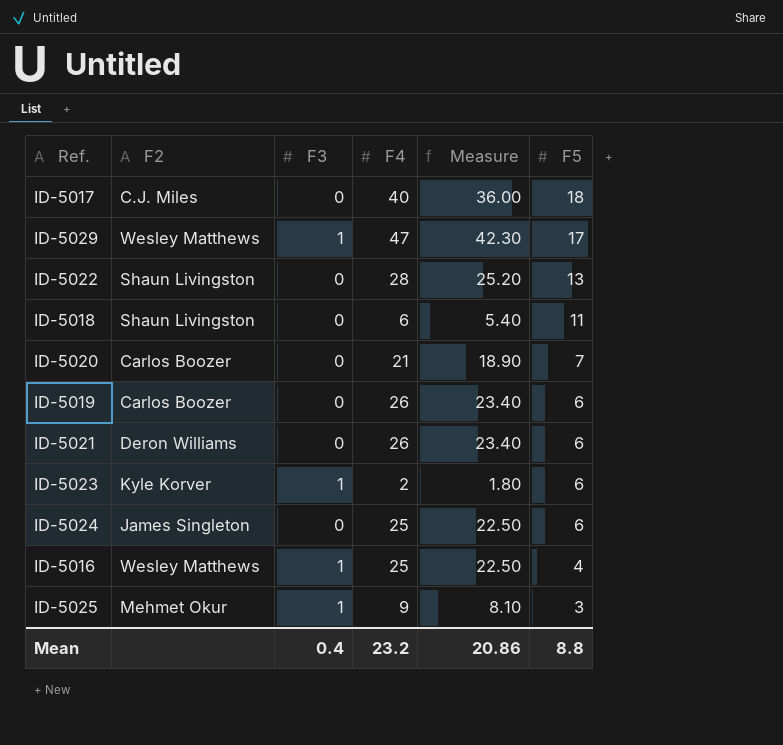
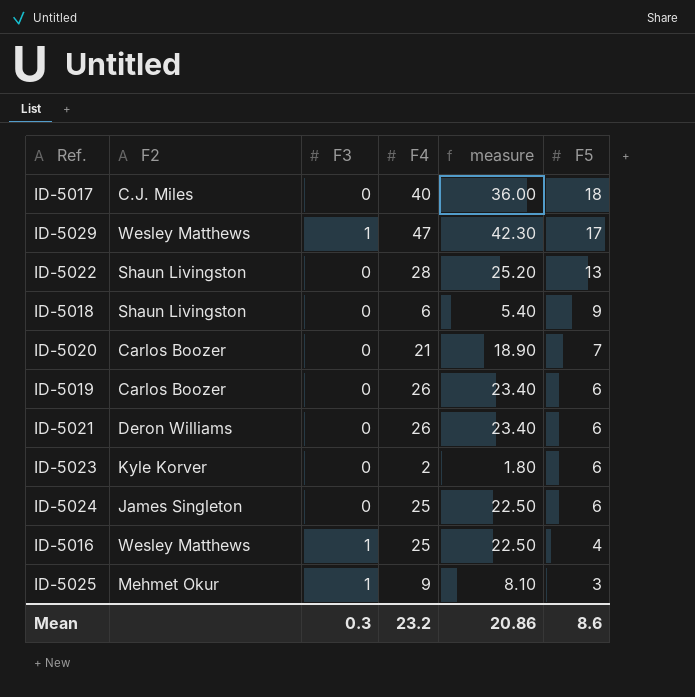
column name: Measure -> measure
ID-5018 | F5: 11 -> 9
ID-5023 | F3: 1 -> 0
Mean | F3: 0.4 -> 0.3
Mean | F5: 8.8 -> 8.6

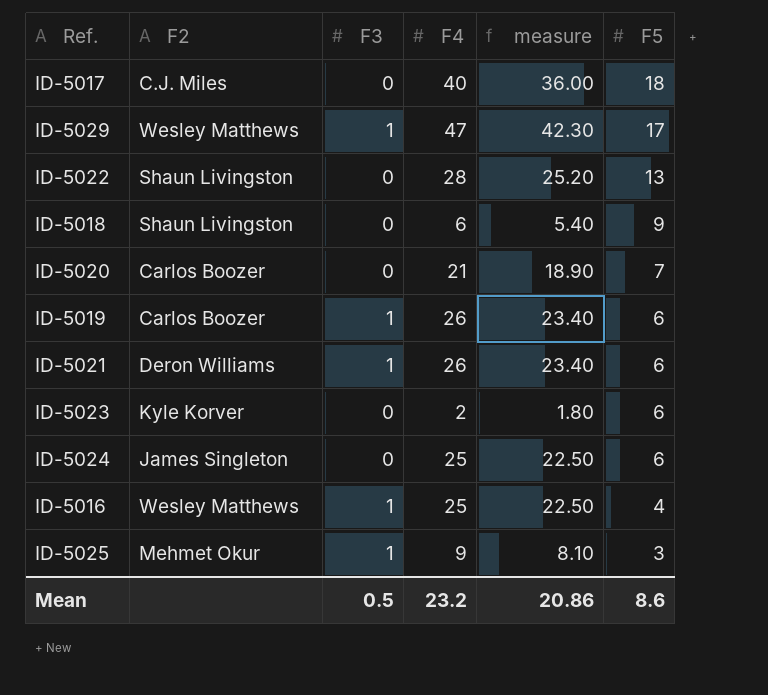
ID-5019 | F3: 0 -> 1
ID-5021 | F3: 0 -> 1
Mean | F3: 0.3 -> 0.5

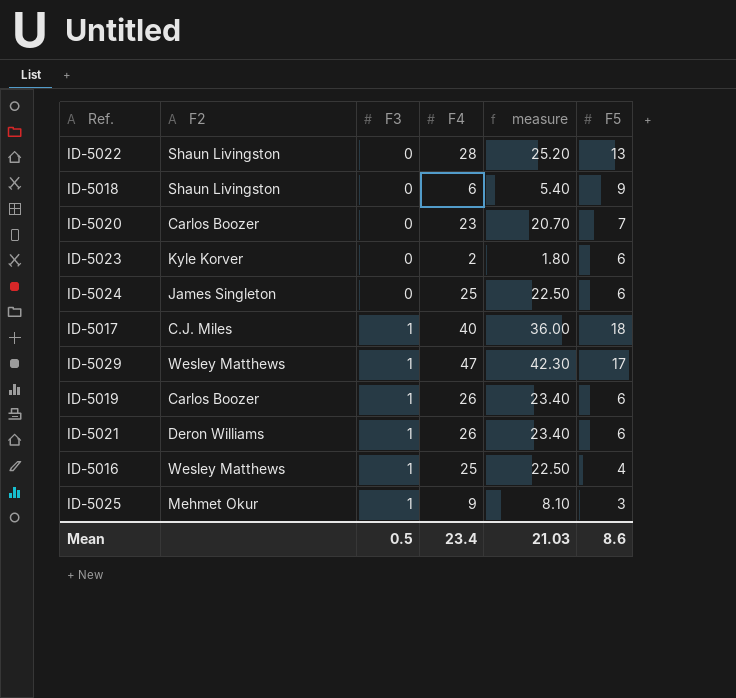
row order: F5 descending -> F3 ascending
ID-5020 | F4: 21 -> 23
ID-5020 | measure: 18.90 -> 20.70
ID-5017 | F3: 0 -> 1
Mean | F4: 23.2 -> 23.4
Mean | measure: 20.86 -> 21.03

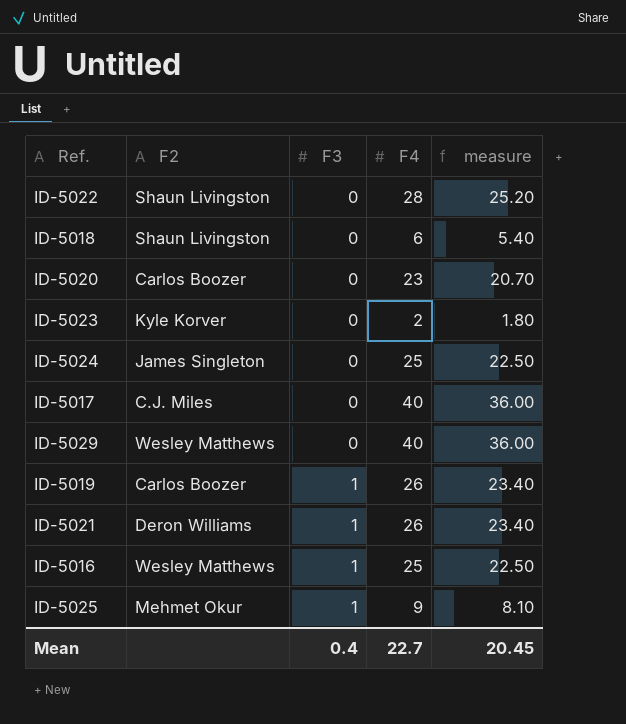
column F5 | position: 6 -> none
ID-5017 | F3: 1 -> 0
ID-5029 | F3: 1 -> 0
ID-5029 | F4: 47 -> 40
ID-5029 | measure: 42.30 -> 36.00
Mean | F3: 0.5 -> 0.4
Mean | F4: 23.4 -> 22.7
Mean | measure: 21.03 -> 20.45

